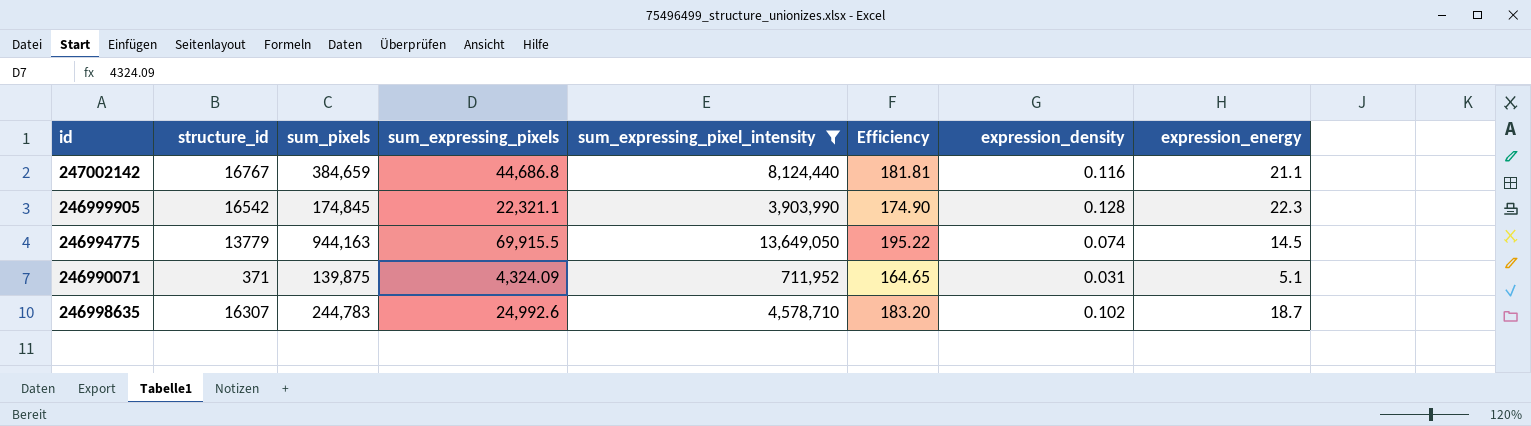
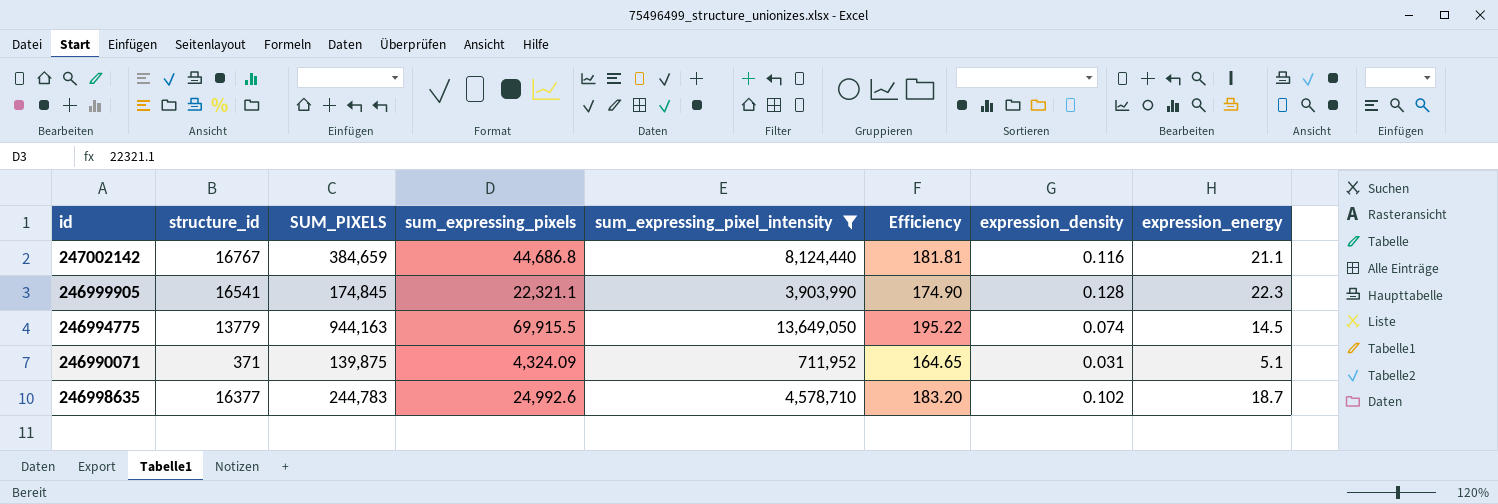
column name: sum_pixels -> SUM_PIXELS
246999905 | structure_id: 16542 -> 16541
246998635 | structure_id: 16307 -> 16377

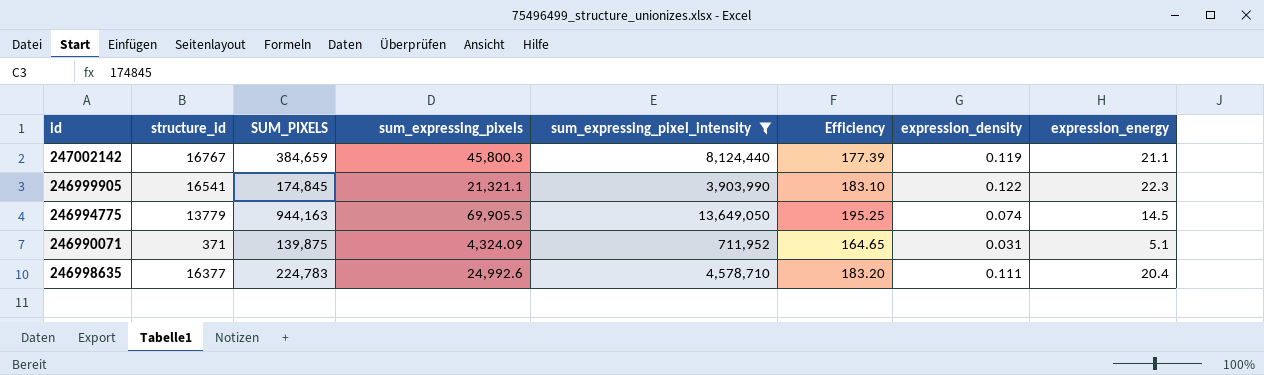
247002142 | sum_expressing_pixels: 44,686.8 -> 45,800.3
247002142 | Efficiency: 181.81 -> 177.39
247002142 | expression_density: 0.116 -> 0.119
246999905 | sum_expressing_pixels: 22,321.1 -> 21,321.1
246999905 | Efficiency: 174.90 -> 183.10
246999905 | expression_density: 0.128 -> 0.122
246994775 | sum_expressing_pixels: 69,915.5 -> 69,905.5
246994775 | Efficiency: 195.22 -> 195.25
246998635 | SUM_PIXELS: 244,783 -> 224,783
246998635 | expression_density: 0.102 -> 0.111
246998635 | expression_energy: 18.7 -> 20.4

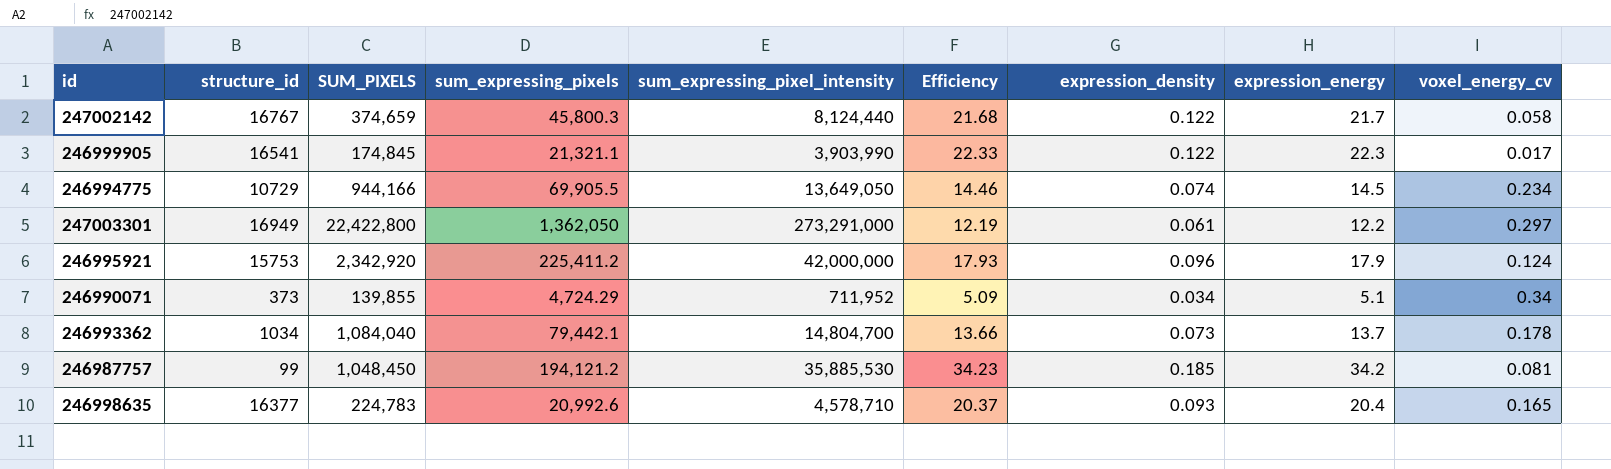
filter: sum_expressing_pixel_intensity <= 13,649,050 -> none
column Efficiency | formula: [sum_expressing_pixel_intensity] / [sum_expressing_pixels] -> [sum_expressing_pixel_intensity] / [SUM_PIXELS]
column voxel_energy_cv | position: none -> 9
247002142 | SUM_PIXELS: 384,659 -> 374,659
247002142 | expression_density: 0.119 -> 0.122
247002142 | expression_energy: 21.1 -> 21.7
246994775 | structure_id: 13779 -> 10729
246994775 | SUM_PIXELS: 944,163 -> 944,166
246990071 | structure_id: 371 -> 373
246990071 | SUM_PIXELS: 139,875 -> 139,855
246990071 | sum_expressing_pixels: 4,324.09 -> 4,724.29
246990071 | expression_density: 0.031 -> 0.034
246998635 | sum_expressing_pixels: 24,992.6 -> 20,992.6
246998635 | expression_density: 0.111 -> 0.093

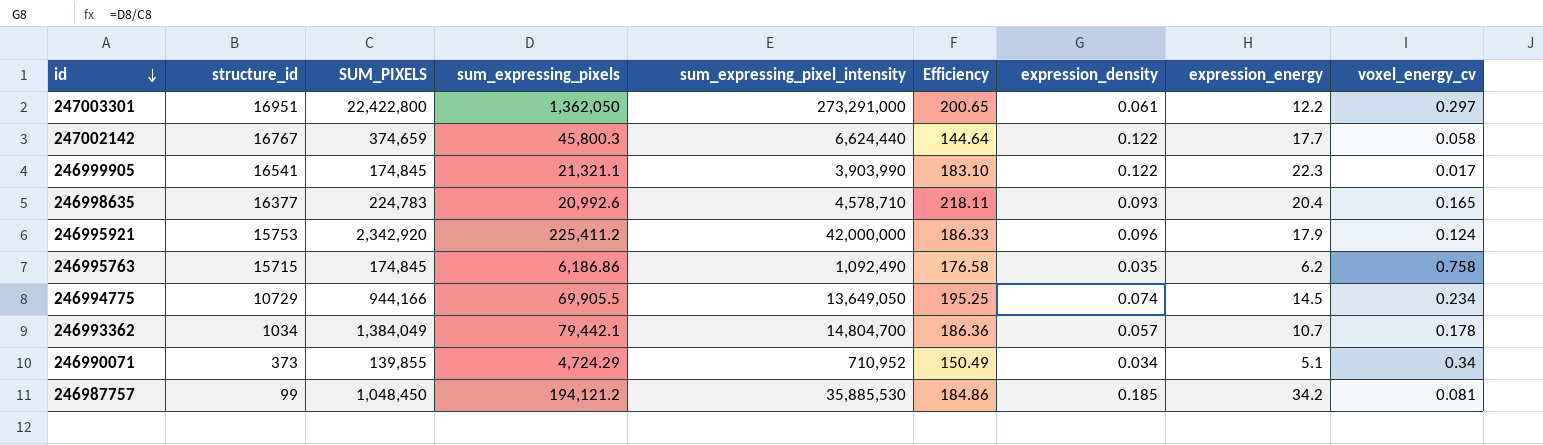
row order: none -> id descending
column Efficiency | formula: [sum_expressing_pixel_intensity] / [SUM_PIXELS] -> [sum_expressing_pixel_intensity] / [sum_expressing_pixels]
247003301 | structure_id: 16949 -> 16951
247002142 | sum_expressing_pixel_intensity: 8,124,440 -> 6,624,440
247002142 | expression_energy: 21.7 -> 17.7
row 246995763: none -> 15715 | 174,845 | 6,186.86 | 1,092,490 | 176.58 | 0.035 | 6.2 | 0.758
246993362 | SUM_PIXELS: 1,084,040 -> 1,384,049
246993362 | expression_density: 0.073 -> 0.057
246993362 | expression_energy: 13.7 -> 10.7
246990071 | sum_expressing_pixel_intensity: 711,952 -> 710,952

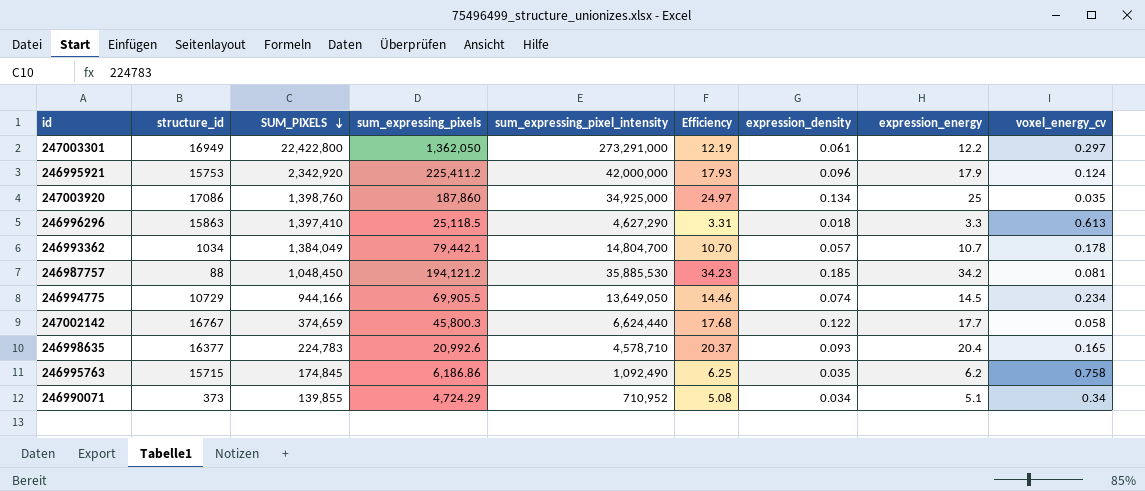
row order: id descending -> SUM_PIXELS descending
column Efficiency | formula: [sum_expressing_pixel_intensity] / [sum_expressing_pixels] -> [sum_expressing_pixel_intensity] / [SUM_PIXELS]
row 246999905: 16541 | 174,845 | 21,321.1 | 3,903,990 | 183.10 | 0.122 | 22.3 | 0.017 -> none
247003301 | structure_id: 16951 -> 16949
row 247003920: none -> 17086 | 1,398,760 | 187,860 | 34,925,000 | 24.97 | 0.134 | 25 | 0.035
row 246996296: none -> 15863 | 1,397,410 | 25,118.5 | 4,627,290 | 3.31 | 0.018 | 3.3 | 0.613
246987757 | structure_id: 99 -> 88

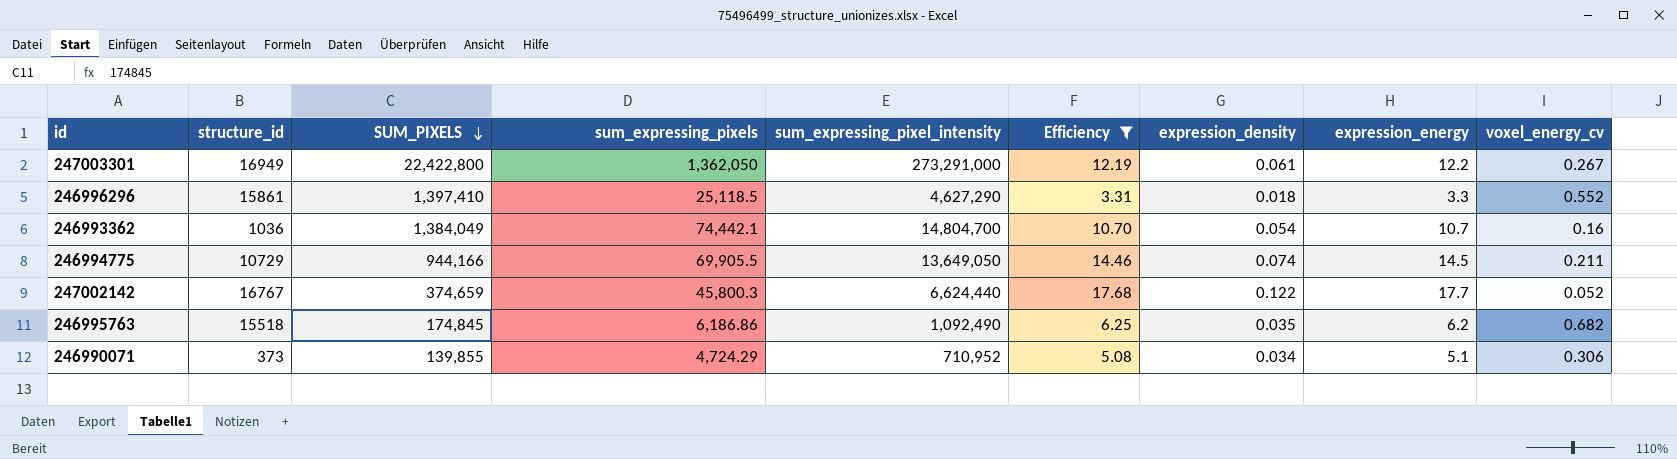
filter: none -> Efficiency <= 17.68
247003301 | voxel_energy_cv: 0.297 -> 0.267
246996296 | structure_id: 15863 -> 15861
246996296 | voxel_energy_cv: 0.613 -> 0.552
246993362 | structure_id: 1034 -> 1036
246993362 | sum_expressing_pixels: 79,442.1 -> 74,442.1
246993362 | expression_density: 0.057 -> 0.054
246993362 | voxel_energy_cv: 0.178 -> 0.16
246994775 | voxel_energy_cv: 0.234 -> 0.211
247002142 | voxel_energy_cv: 0.058 -> 0.052
246995763 | structure_id: 15715 -> 15518
246995763 | voxel_energy_cv: 0.758 -> 0.682
246990071 | voxel_energy_cv: 0.34 -> 0.306

